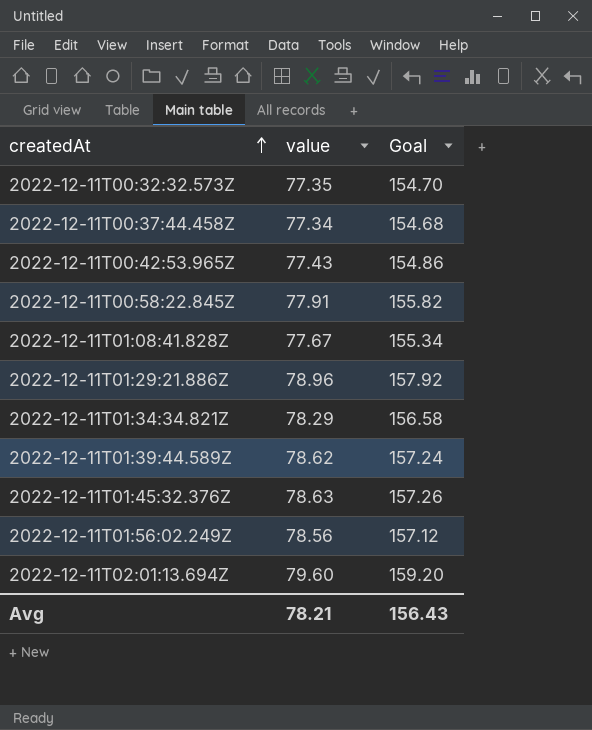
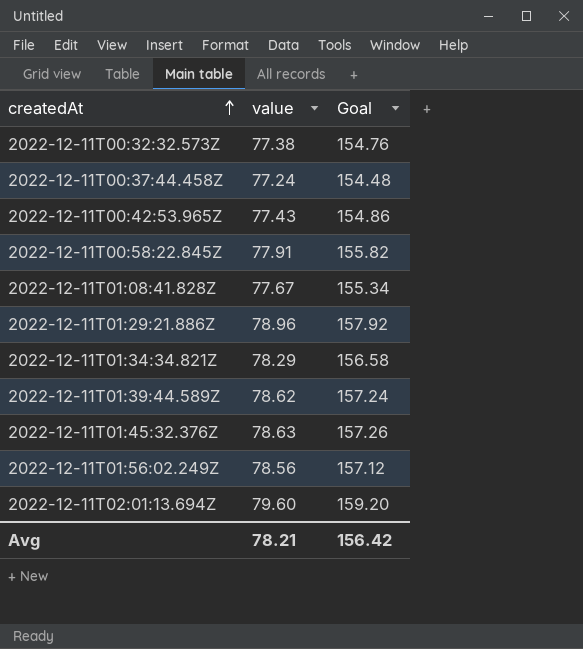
2022-12-11T00:32:32.573Z | value: 77.35 -> 77.38
2022-12-11T00:32:32.573Z | Goal: 154.70 -> 154.76
2022-12-11T00:37:44.458Z | value: 77.34 -> 77.24
2022-12-11T00:37:44.458Z | Goal: 154.68 -> 154.48
Avg | Goal: 156.43 -> 156.42

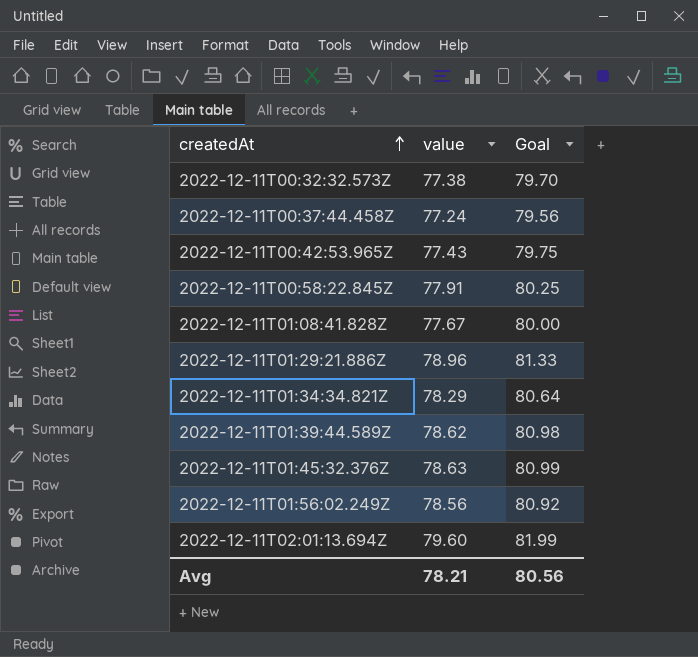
column Goal | formula: [value] * 2 -> [value] * 1.03
Avg | Goal: 156.42 -> 80.56

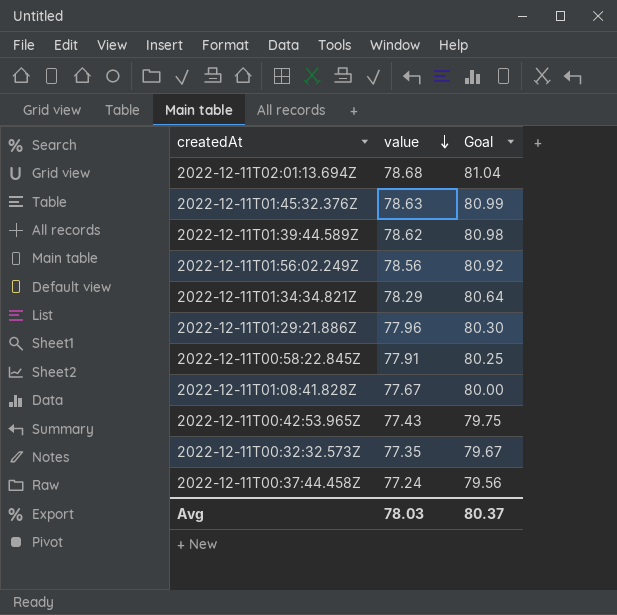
row order: createdAt ascending -> value descending
2022-12-11T02:01:13.694Z | value: 79.60 -> 78.68
2022-12-11T02:01:13.694Z | Goal: 81.99 -> 81.04
2022-12-11T01:29:21.886Z | value: 78.96 -> 77.96
2022-12-11T01:29:21.886Z | Goal: 81.33 -> 80.30
2022-12-11T00:32:32.573Z | value: 77.38 -> 77.35
2022-12-11T00:32:32.573Z | Goal: 79.70 -> 79.67
Avg | value: 78.21 -> 78.03
Avg | Goal: 80.56 -> 80.37

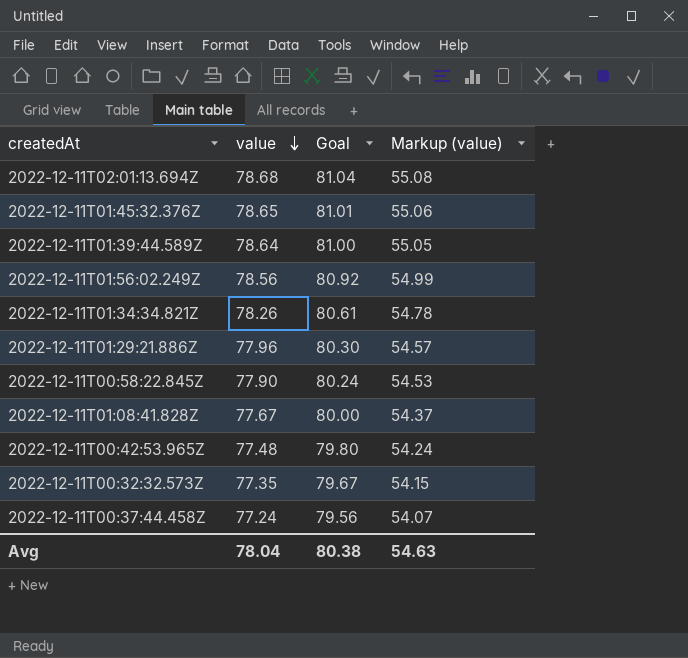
column Markup (value) | formula: none -> [value] * 0.7
2022-12-11T01:45:32.376Z | value: 78.63 -> 78.65
2022-12-11T01:45:32.376Z | Goal: 80.99 -> 81.01
2022-12-11T01:39:44.589Z | value: 78.62 -> 78.64
2022-12-11T01:39:44.589Z | Goal: 80.98 -> 81.00
2022-12-11T01:34:34.821Z | value: 78.29 -> 78.26
2022-12-11T01:34:34.821Z | Goal: 80.64 -> 80.61
2022-12-11T00:58:22.845Z | value: 77.91 -> 77.90
2022-12-11T00:58:22.845Z | Goal: 80.25 -> 80.24
2022-12-11T00:42:53.965Z | value: 77.43 -> 77.48
2022-12-11T00:42:53.965Z | Goal: 79.75 -> 79.80
Avg | value: 78.03 -> 78.04
Avg | Goal: 80.37 -> 80.38

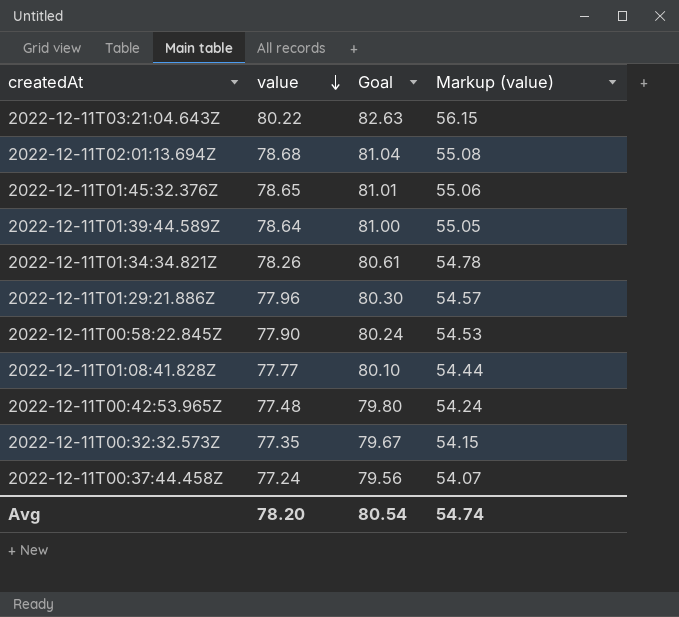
row 2022-12-11T01:56:02.249Z: 78.56 | 80.92 | 54.99 -> none
row 2022-12-11T03:21:04.643Z: none -> 80.22 | 82.63 | 56.15
2022-12-11T01:08:41.828Z | value: 77.67 -> 77.77
2022-12-11T01:08:41.828Z | Goal: 80.00 -> 80.10
2022-12-11T01:08:41.828Z | Markup (value): 54.37 -> 54.44
Avg | value: 78.04 -> 78.20
Avg | Goal: 80.38 -> 80.54
Avg | Markup (value): 54.63 -> 54.74

